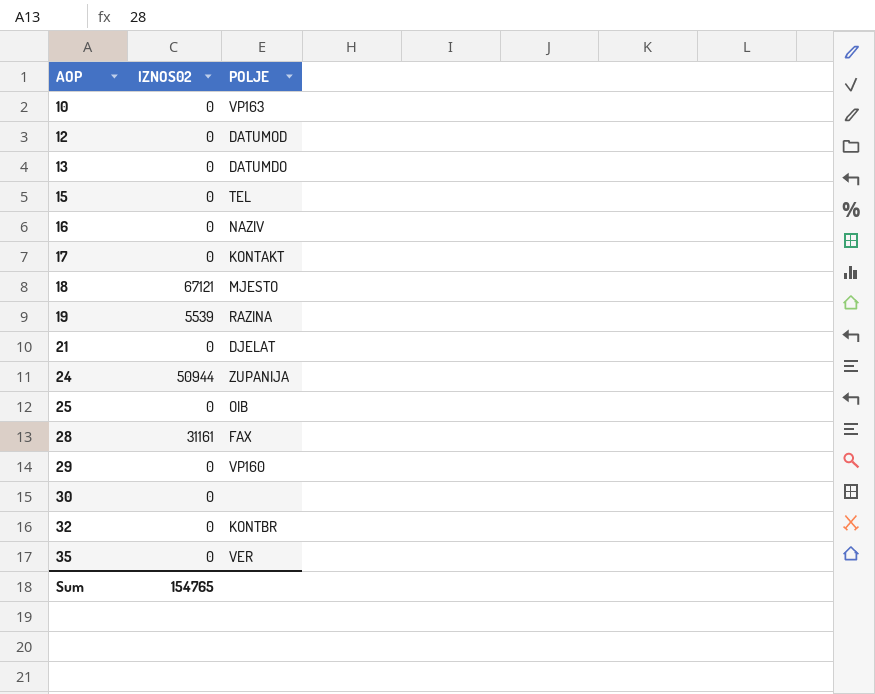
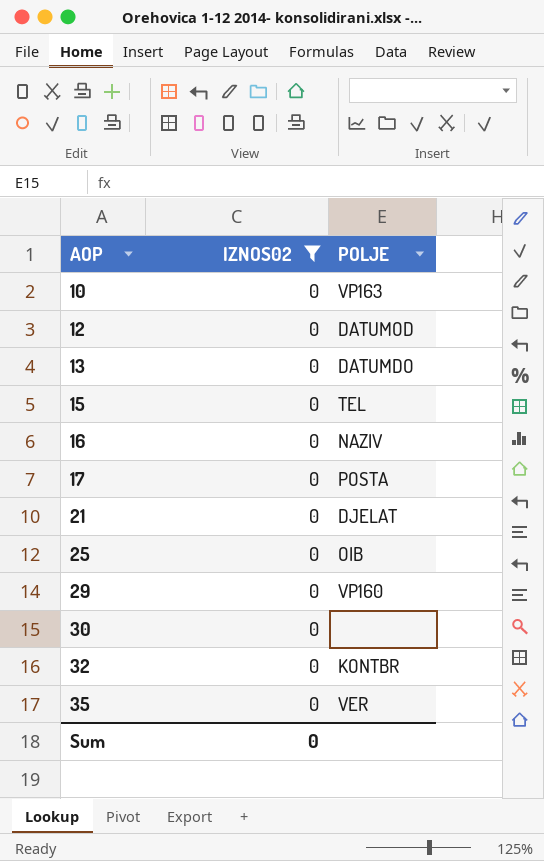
filter: none -> IZNOS02 = 0
17 | POLJE: KONTAKT -> POSTA
Sum | IZNOS02: 154765 -> 0

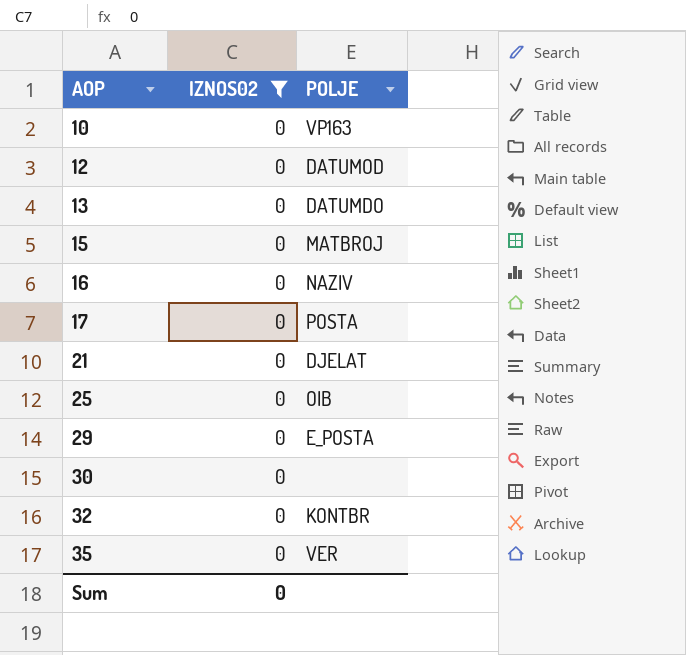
15 | POLJE: TEL -> MATBROJ
29 | POLJE: VP160 -> E_POSTA

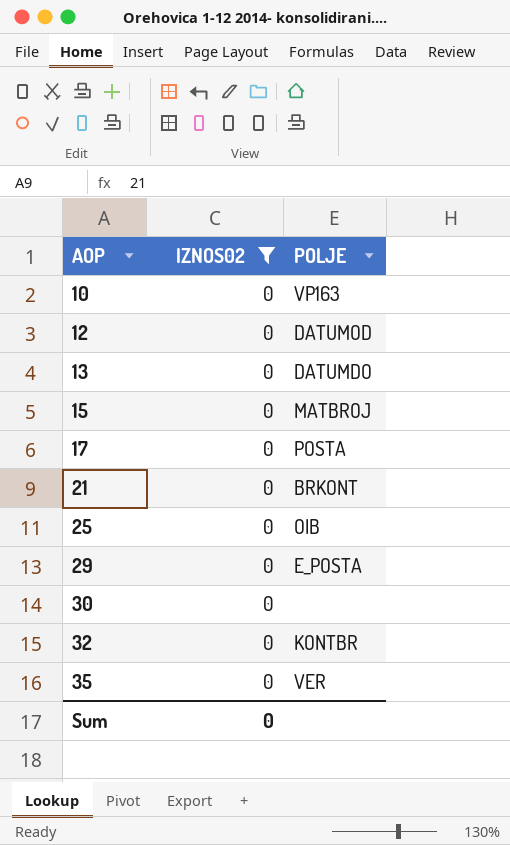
row 16: 0 | NAZIV -> none
21 | POLJE: DJELAT -> BRKONT

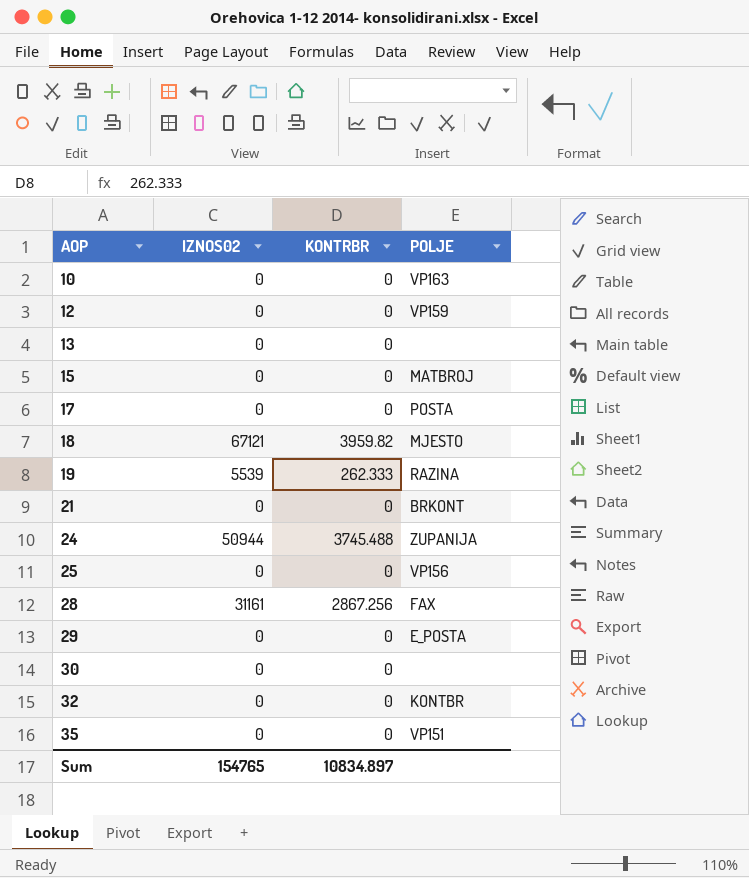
filter: IZNOS02 = 0 -> none
column KONTRBR | position: none -> 3
12 | POLJE: DATUMOD -> VP159
13 | POLJE: DATUMDO -> none
25 | POLJE: OIB -> VP156
35 | POLJE: VER -> VP151
Sum | IZNOS02: 0 -> 154765

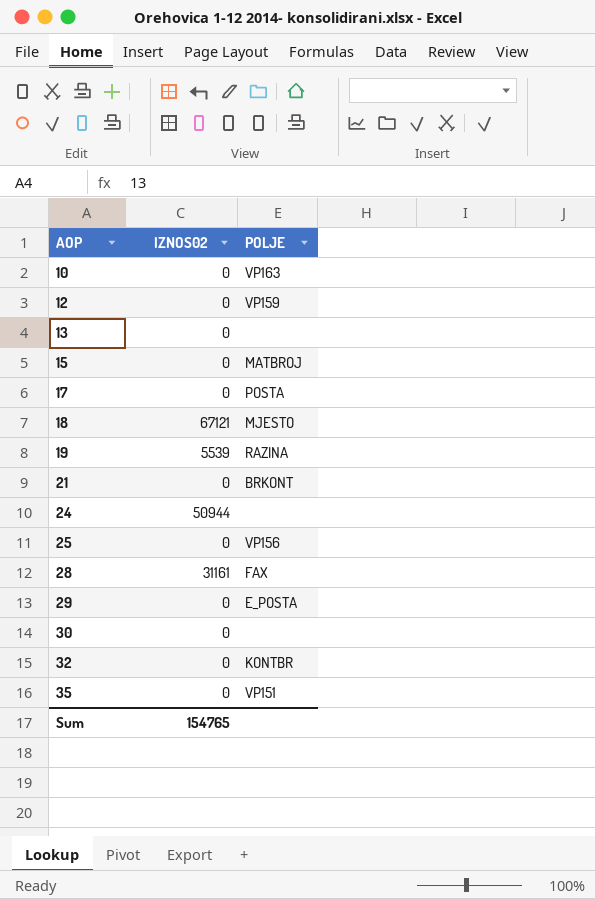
column KONTRBR | position: 3 -> none
24 | POLJE: ZUPANIJA -> none

